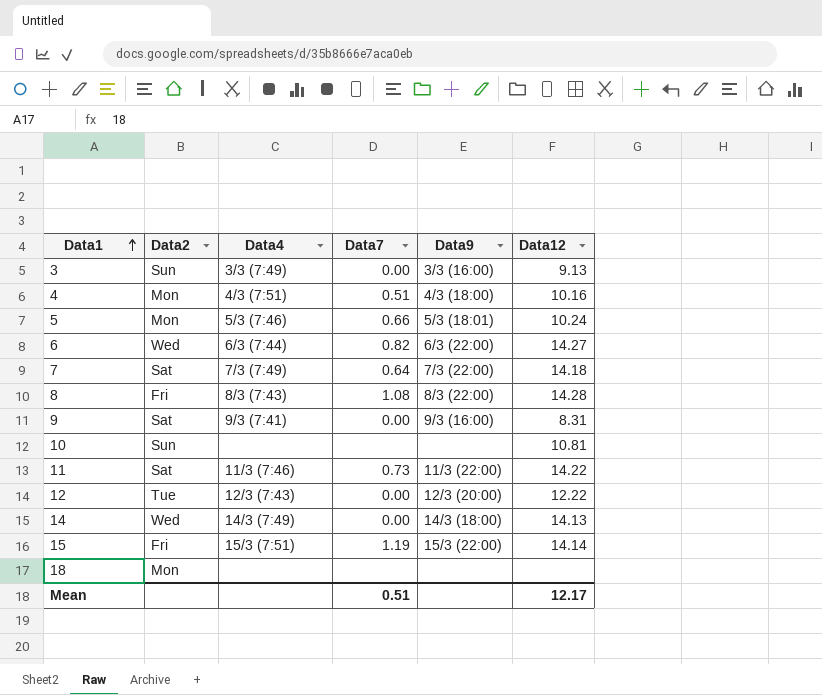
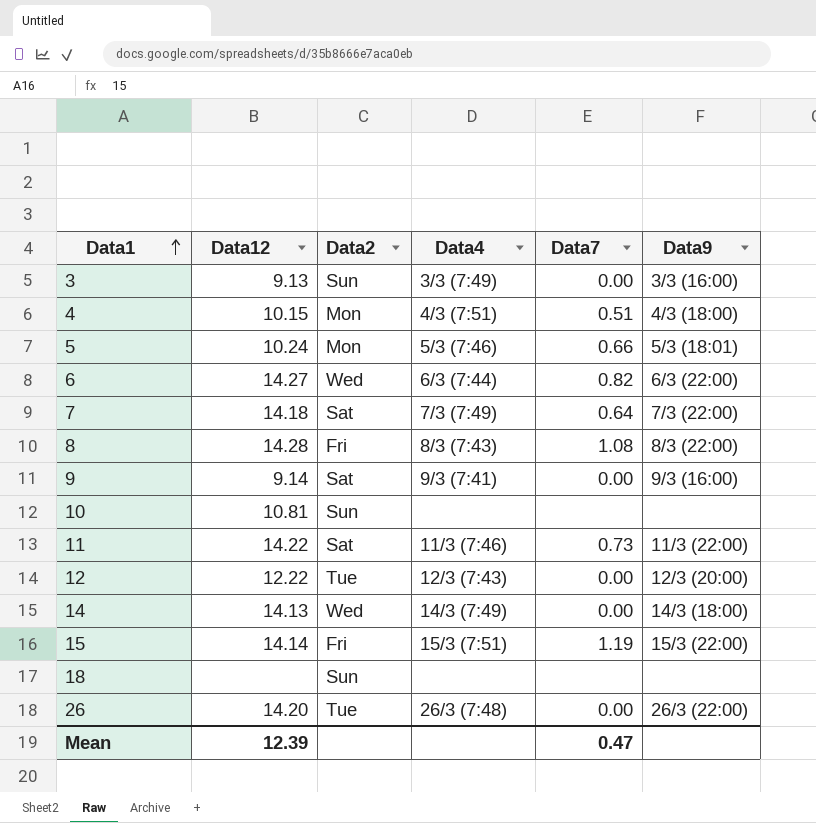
column Data12 | position: 6 -> 2
4 | Data12: 10.16 -> 10.15
9 | Data12: 8.31 -> 9.14
18 | Data2: Mon -> Sun
row 26: none -> 14.20 | Tue | 26/3 (7:48) | 0.00 | 26/3 (22:00)
Mean | Data12: 12.17 -> 12.39
Mean | Data7: 0.51 -> 0.47

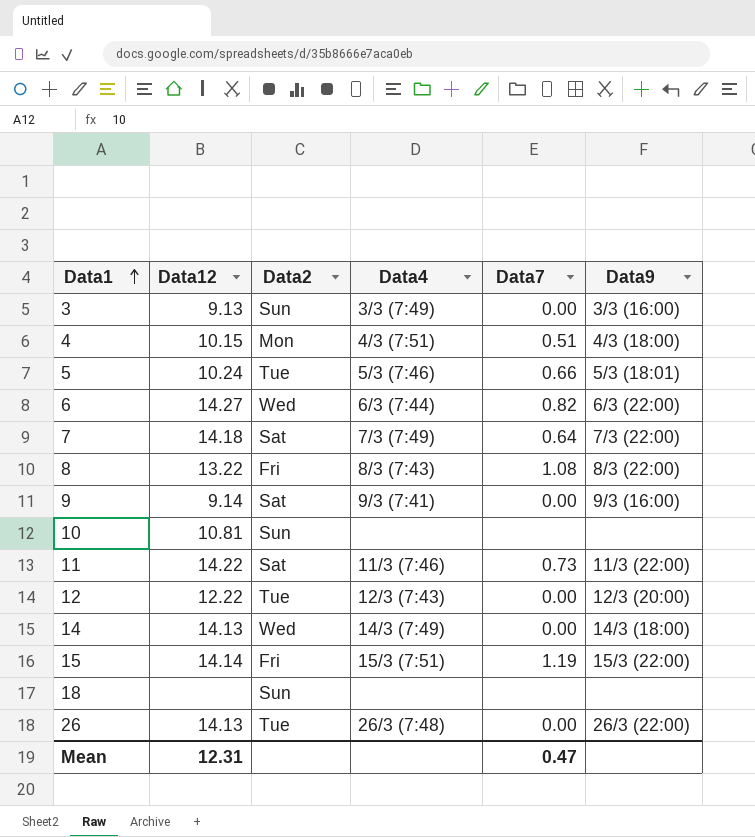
5 | Data2: Mon -> Tue
8 | Data12: 14.28 -> 13.22
26 | Data12: 14.20 -> 14.13
Mean | Data12: 12.39 -> 12.31

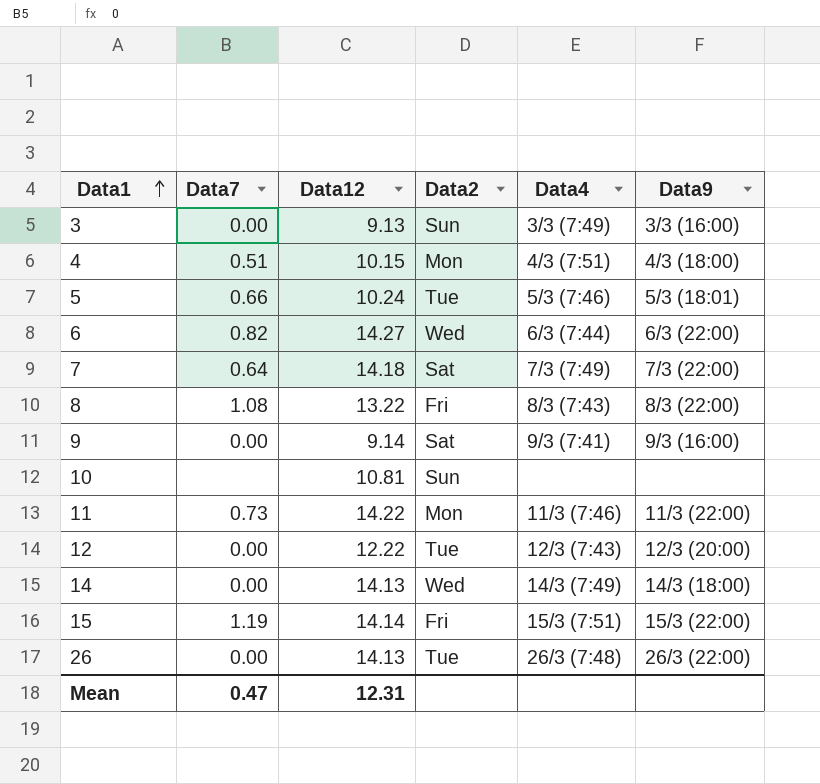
column Data7 | position: 5 -> 2
row 18: none | Sun | none | none | none -> none
11 | Data2: Sat -> Mon

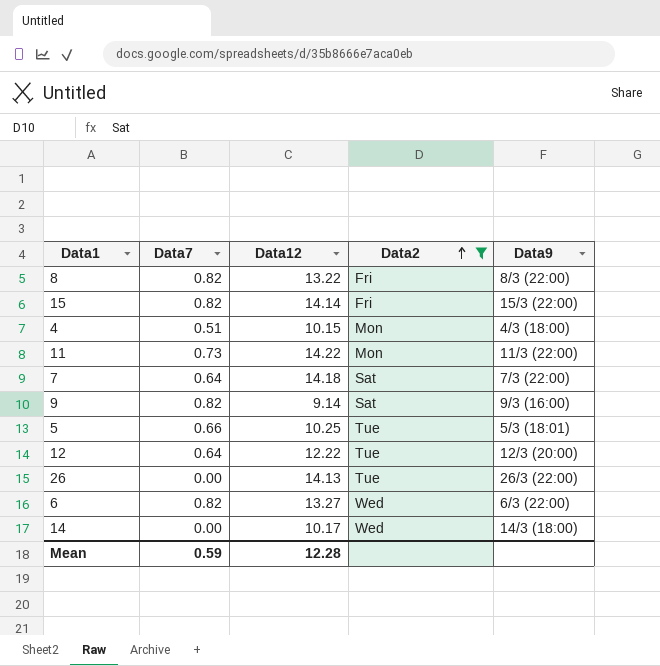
filter: none -> Data2 != Sun
row order: Data1 ascending -> Data2 ascending
column Data4 | position: 5 -> none
8 | Data7: 1.08 -> 0.82
15 | Data7: 1.19 -> 0.82
9 | Data7: 0.00 -> 0.82
5 | Data12: 10.24 -> 10.25
12 | Data7: 0.00 -> 0.64
6 | Data12: 14.27 -> 13.27
14 | Data12: 14.13 -> 10.17
Mean | Data7: 0.47 -> 0.59
Mean | Data12: 12.31 -> 12.28

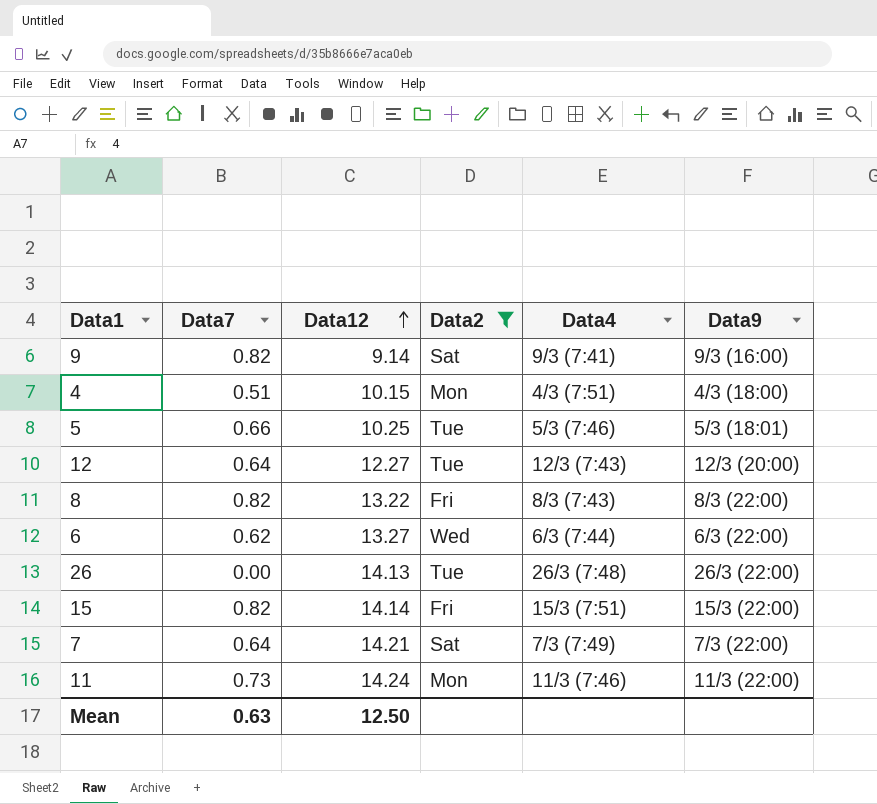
row order: Data2 ascending -> Data12 ascending
column Data4 | position: none -> 5
row 14: 0.00 | 10.17 | Wed | 14/3 (18:00) -> none
12 | Data12: 12.22 -> 12.27
6 | Data7: 0.82 -> 0.62
7 | Data12: 14.18 -> 14.21
11 | Data12: 14.22 -> 14.24
Mean | Data7: 0.59 -> 0.63
Mean | Data12: 12.28 -> 12.50

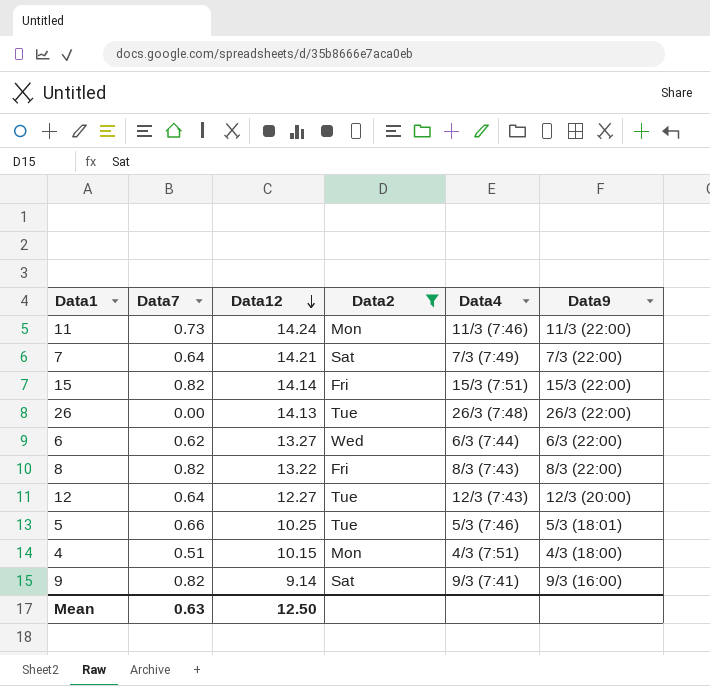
row order: Data12 ascending -> Data12 descending

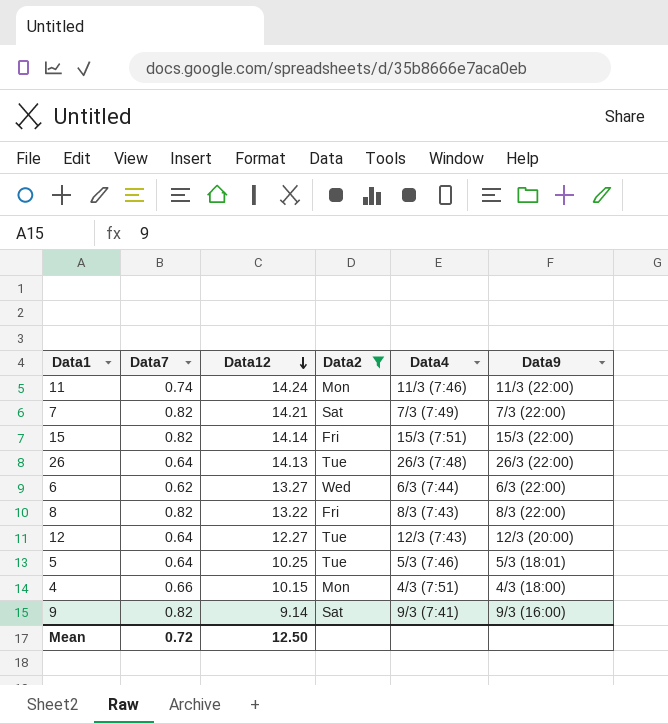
11 | Data7: 0.73 -> 0.74
7 | Data7: 0.64 -> 0.82
26 | Data7: 0.00 -> 0.64
5 | Data7: 0.66 -> 0.64
4 | Data7: 0.51 -> 0.66
Mean | Data7: 0.63 -> 0.72

